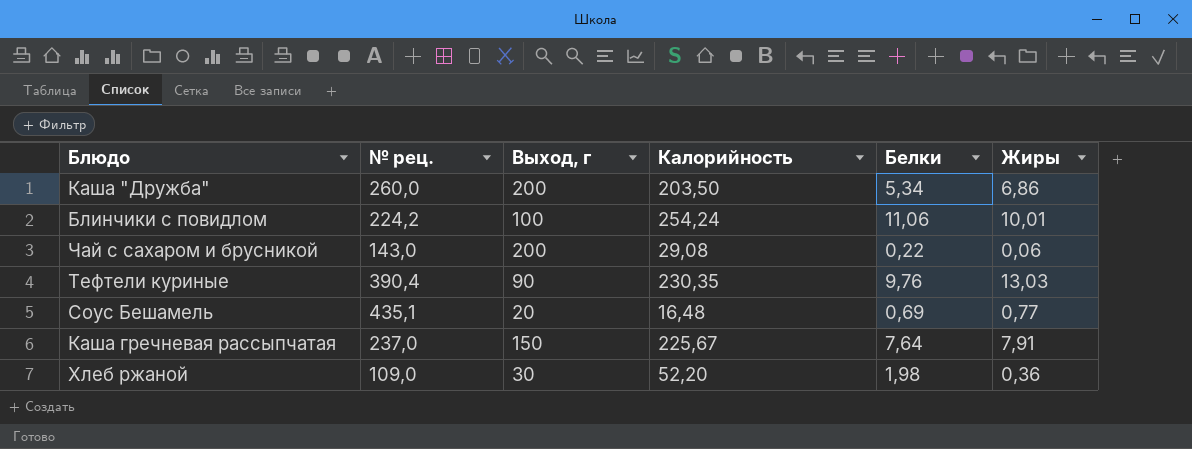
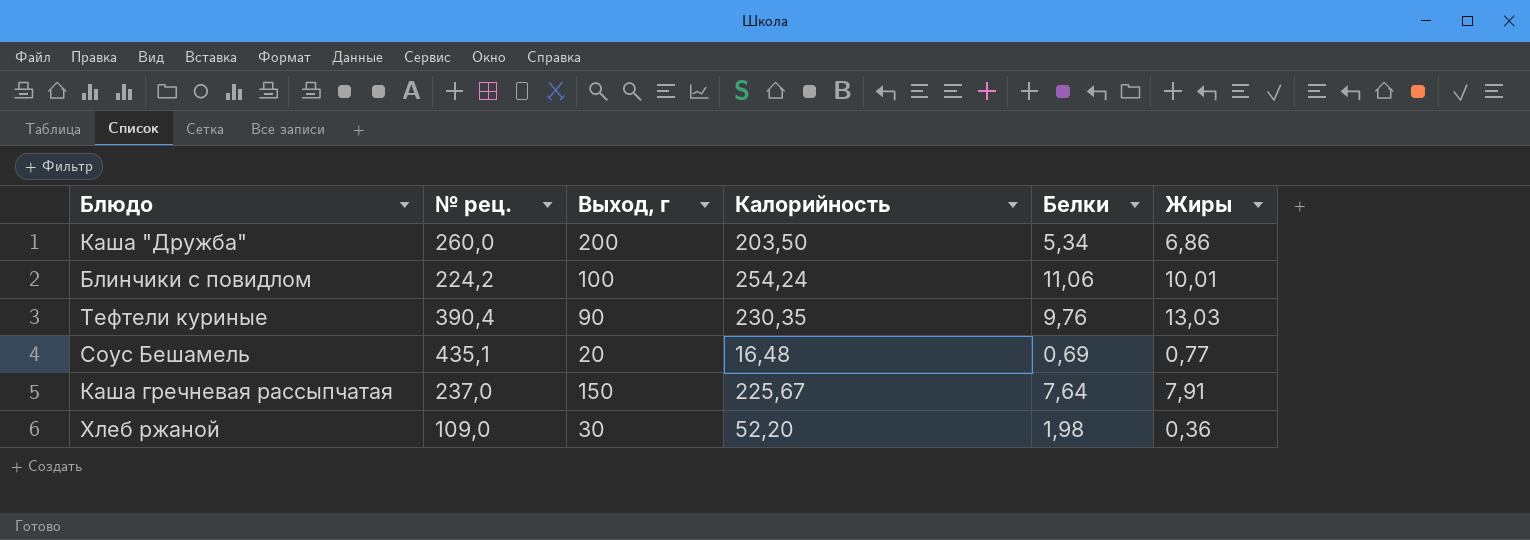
row Чай с сахаром и брусникой: 143,0 | 200 | 29,08 | 0,22 | 0,06 -> none

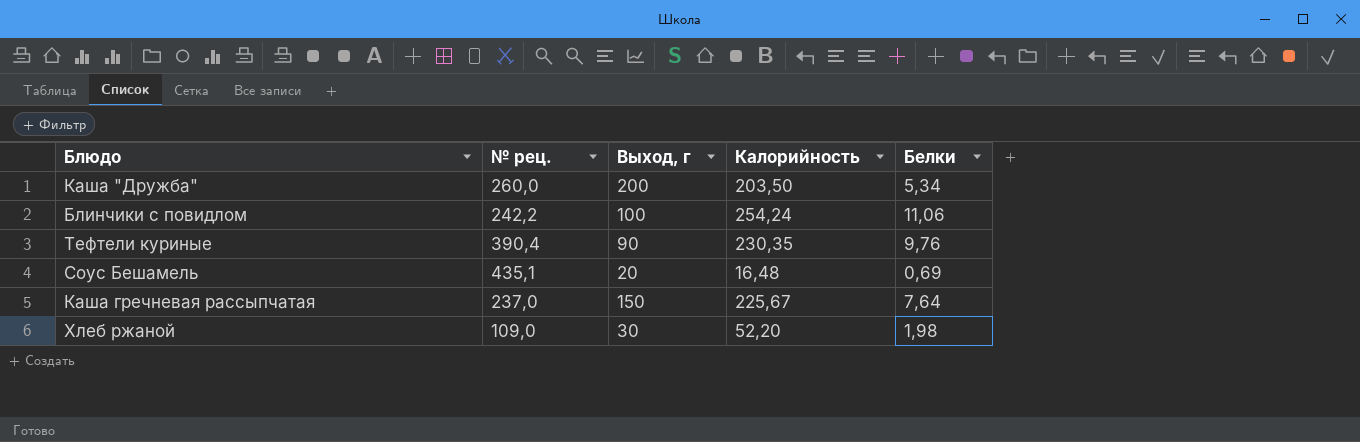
column Жиры | position: 6 -> none
Блинчики с повидлом | № рец.: 224,2 -> 242,2

